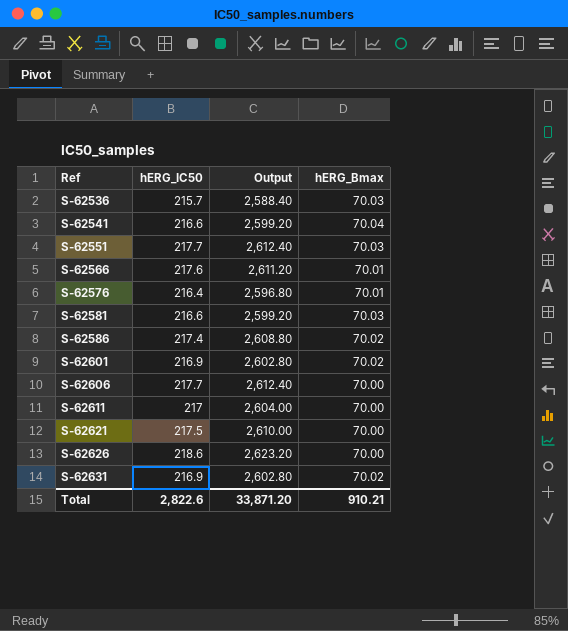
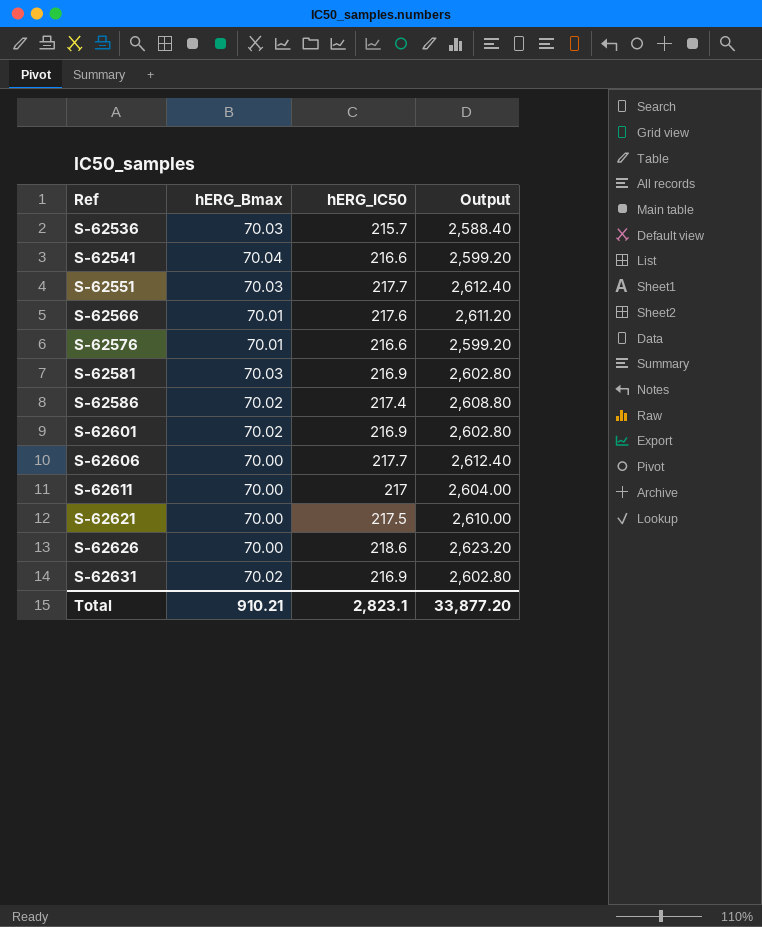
column hERG_Bmax | position: 4 -> 2
S-62576 | hERG_IC50: 216.4 -> 216.6
S-62576 | Output: 2,596.80 -> 2,599.20
S-62581 | hERG_IC50: 216.6 -> 216.9
S-62581 | Output: 2,599.20 -> 2,602.80
Total | hERG_IC50: 2,822.6 -> 2,823.1
Total | Output: 33,871.20 -> 33,877.20

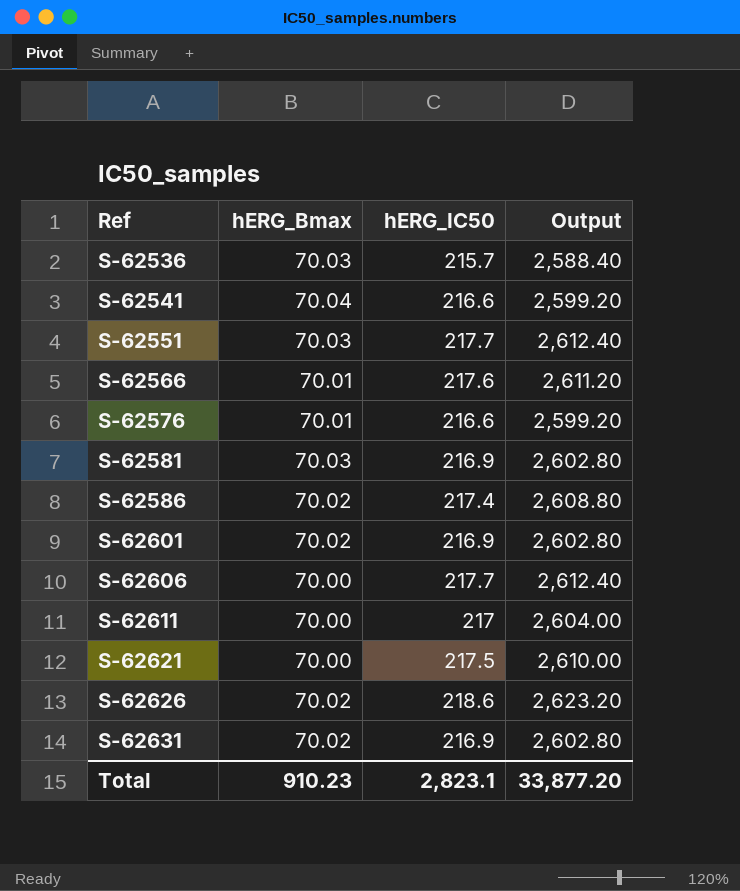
S-62626 | hERG_Bmax: 70.00 -> 70.02
Total | hERG_Bmax: 910.21 -> 910.23

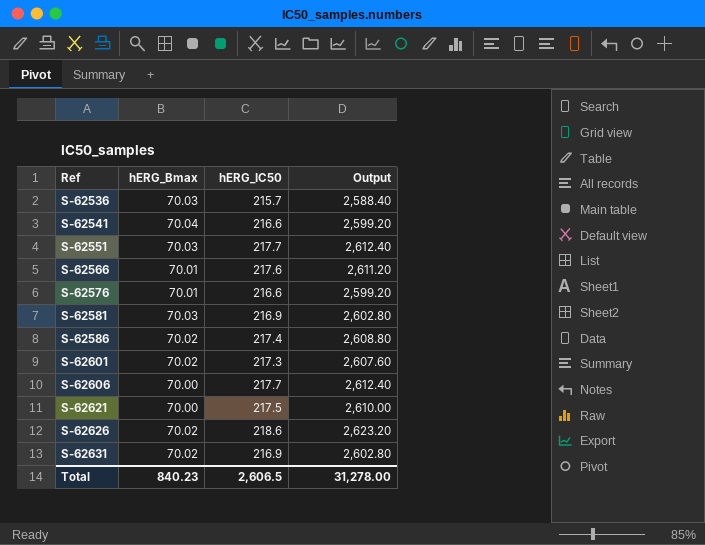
row S-62611: 70.00 | 217 | 2,604.00 -> none
S-62601 | hERG_IC50: 216.9 -> 217.3
S-62601 | Output: 2,602.80 -> 2,607.60
Total | hERG_Bmax: 910.23 -> 840.23
Total | hERG_IC50: 2,823.1 -> 2,606.5
Total | Output: 33,877.20 -> 31,278.00

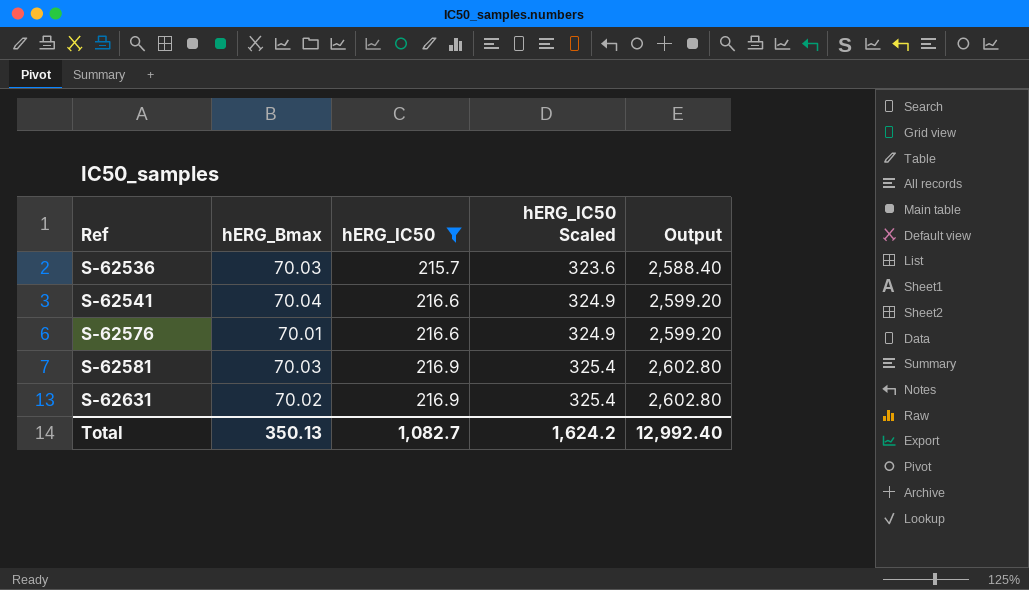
filter: none -> hERG_IC50 <= 216.9
column hERG_IC50 Scaled | formula: none -> [hERG_IC50] * 1.5
Total | hERG_Bmax: 840.23 -> 350.13
Total | hERG_IC50: 2,606.5 -> 1,082.7
Total | Output: 31,278.00 -> 12,992.40

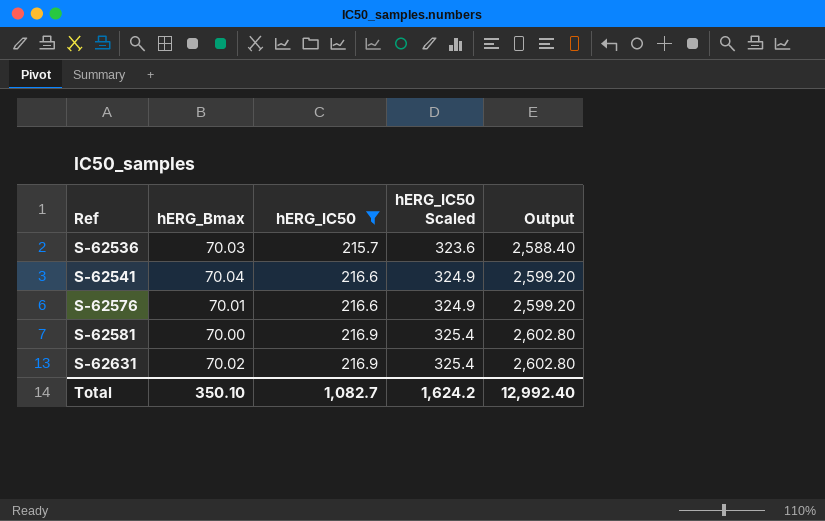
S-62581 | hERG_Bmax: 70.03 -> 70.00
Total | hERG_Bmax: 350.13 -> 350.10

